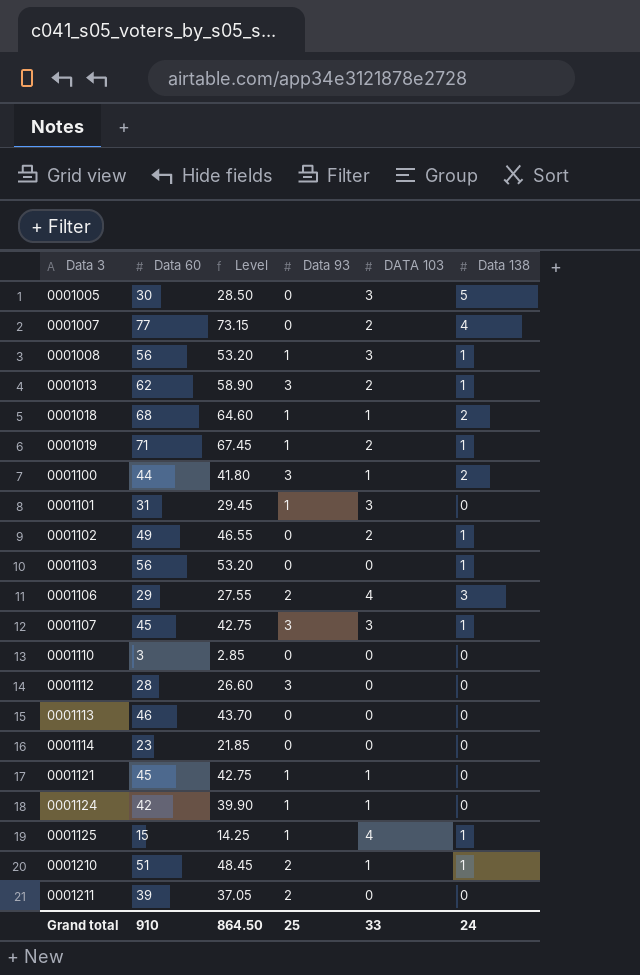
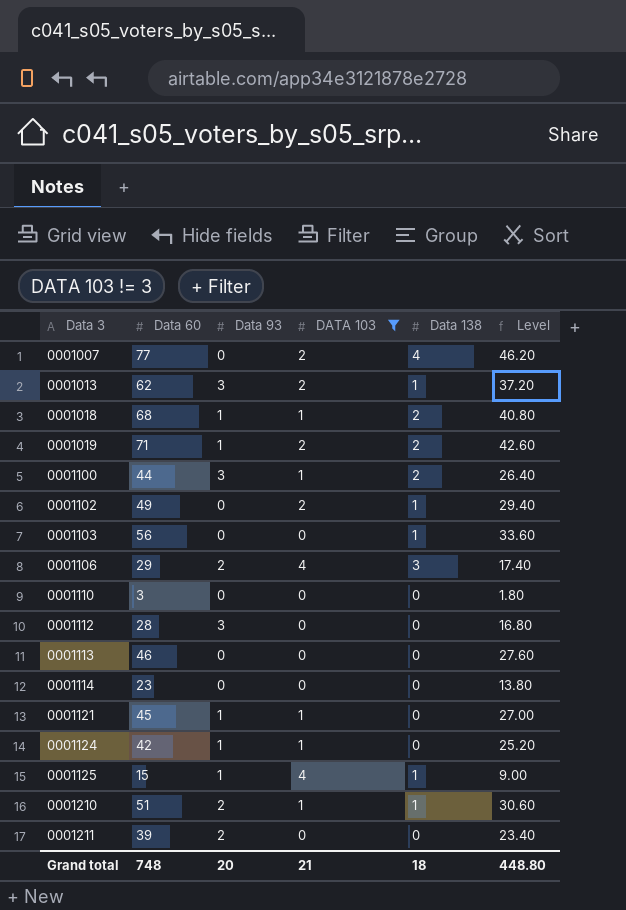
filter: none -> DATA 103 != 3
column Level | formula: [Data 60] * 0.95 -> [Data 60] * 0.6
column Level | position: 3 -> 6
0001019 | Data 138: 1 -> 2
Grand total | Data 60: 910 -> 748
Grand total | Data 93: 25 -> 20
Grand total | DATA 103: 33 -> 21
Grand total | Data 138: 24 -> 18
Grand total | Level: 864.50 -> 448.80

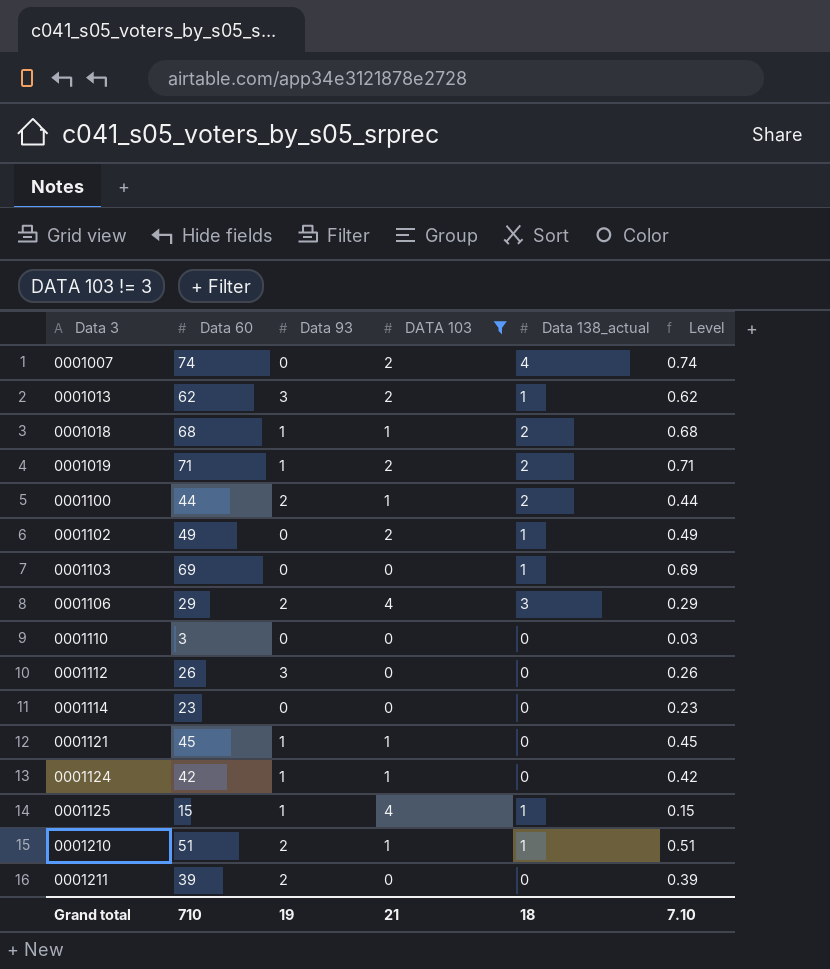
column name: Data 138 -> Data 138_actual
column Level | formula: [Data 60] * 0.6 -> [Data 60] * 0.01
row 0001113: 46 | 0 | 0 | 0 | 27.60 -> none
0001007 | Data 60: 77 -> 74
0001100 | Data 93: 3 -> 2
0001103 | Data 60: 56 -> 69
0001112 | Data 60: 28 -> 26
Grand total | Data 60: 748 -> 710
Grand total | Data 93: 20 -> 19
Grand total | Level: 448.80 -> 7.10

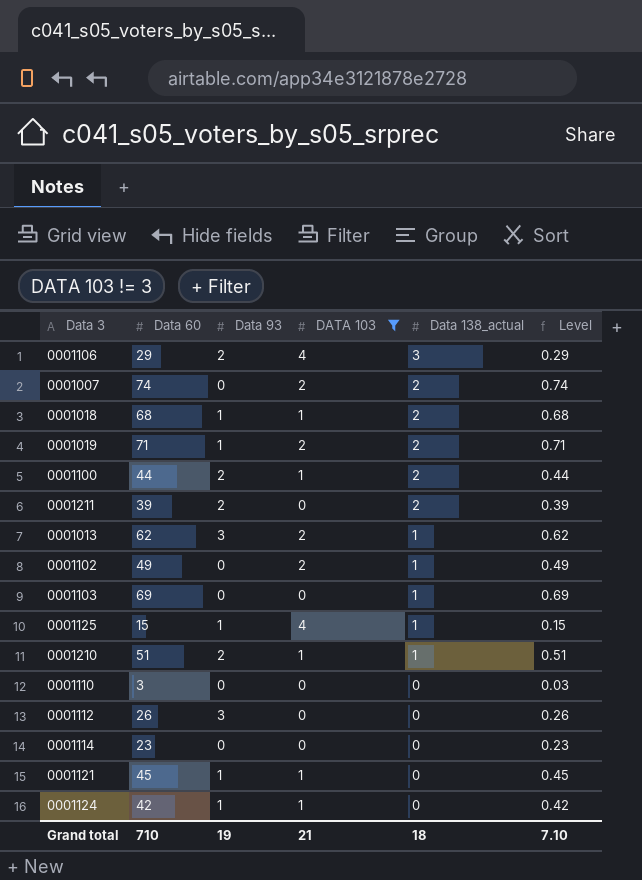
row order: Data 3 ascending -> Data 138_actual descending
0001007 | Data 138_actual: 4 -> 2
0001211 | Data 138_actual: 0 -> 2

